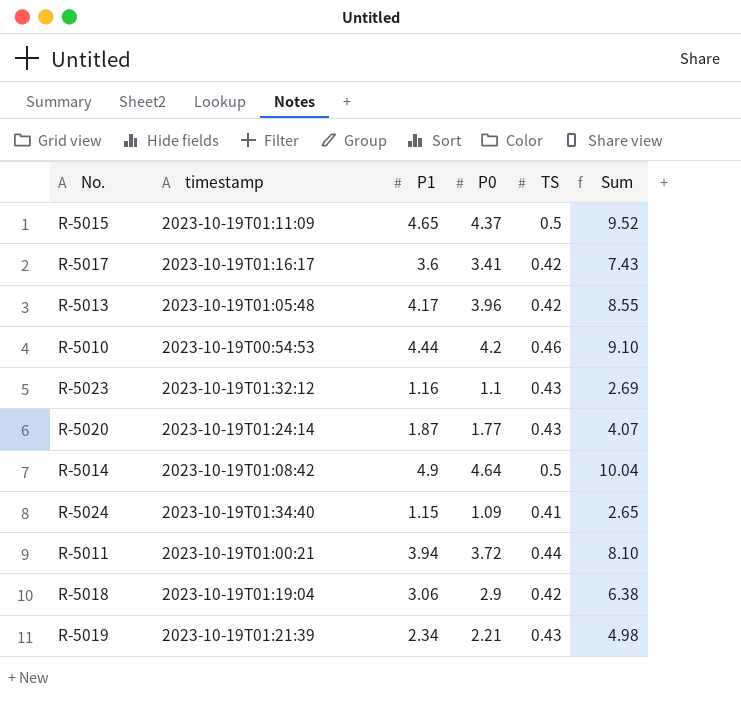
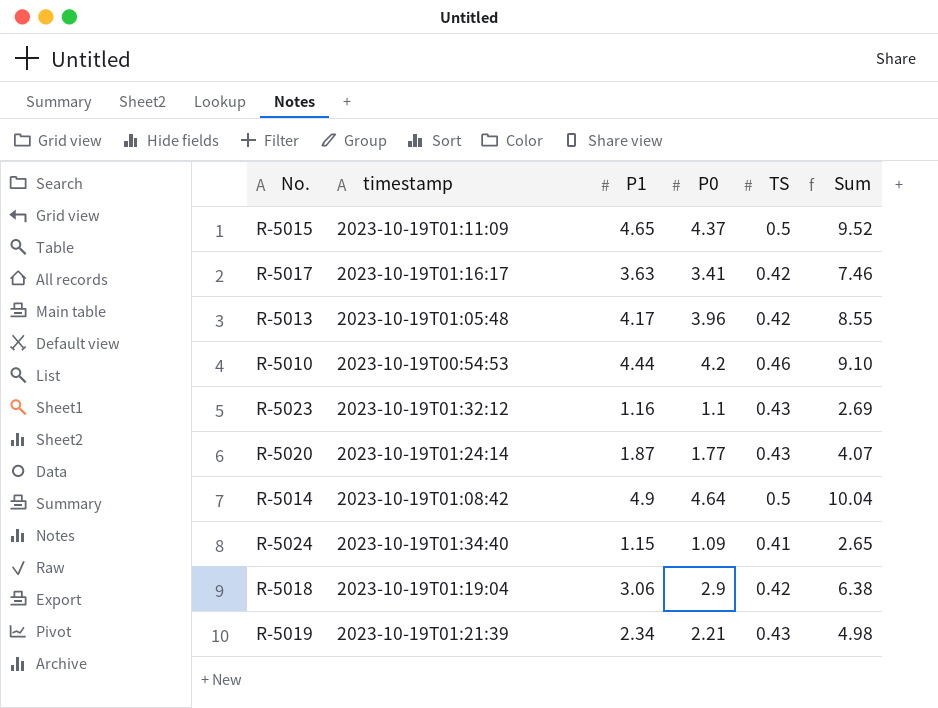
row R-5011: 2023-10-19T01:00:21 | 3.94 | 3.72 | 0.44 | 8.10 -> none
R-5017 | P1: 3.6 -> 3.63
R-5017 | Sum: 7.43 -> 7.46

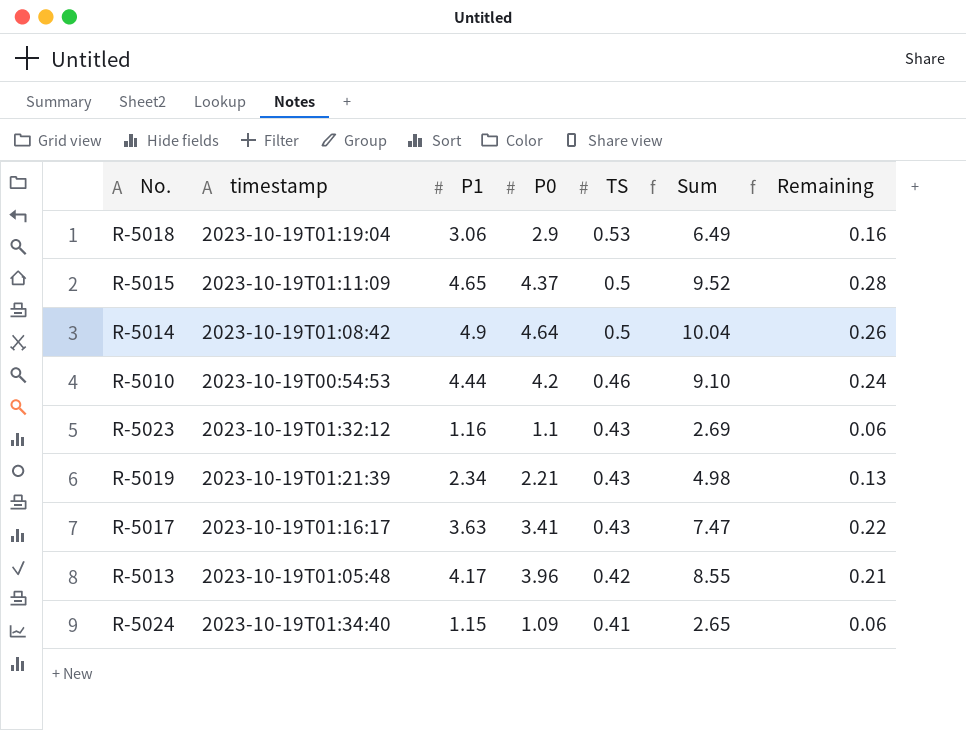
row order: none -> TS descending
column Remaining | formula: none -> [P1] - [P0]
row R-5020: 2023-10-19T01:24:14 | 1.87 | 1.77 | 0.43 | 4.07 -> none
R-5018 | TS: 0.42 -> 0.53
R-5018 | Sum: 6.38 -> 6.49
R-5017 | TS: 0.42 -> 0.43
R-5017 | Sum: 7.46 -> 7.47

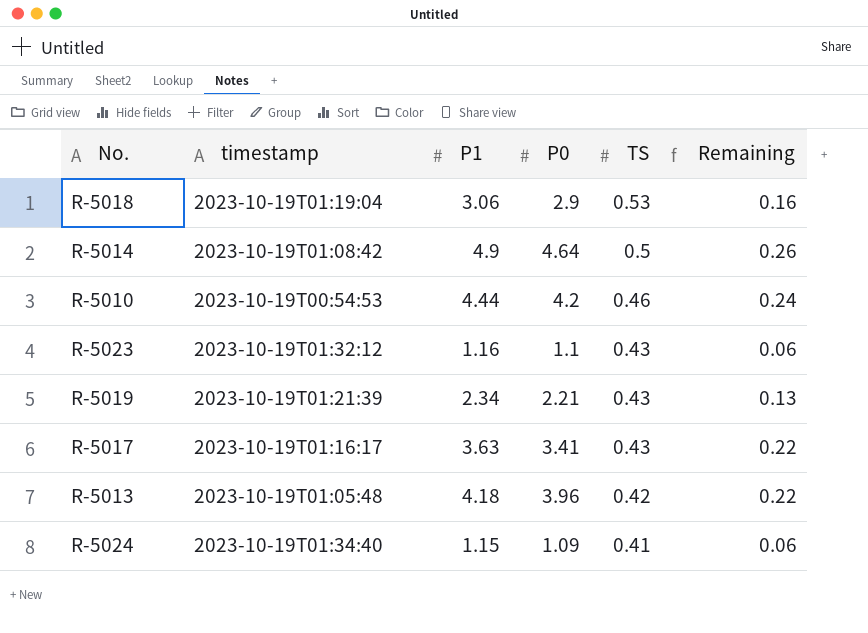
column Sum | formula: [P1] + [P0] + [TS] -> none
row R-5015: 2023-10-19T01:11:09 | 4.65 | 4.37 | 0.5 | 9.52 | 0.28 -> none
R-5013 | P1: 4.17 -> 4.18
R-5013 | Remaining: 0.21 -> 0.22

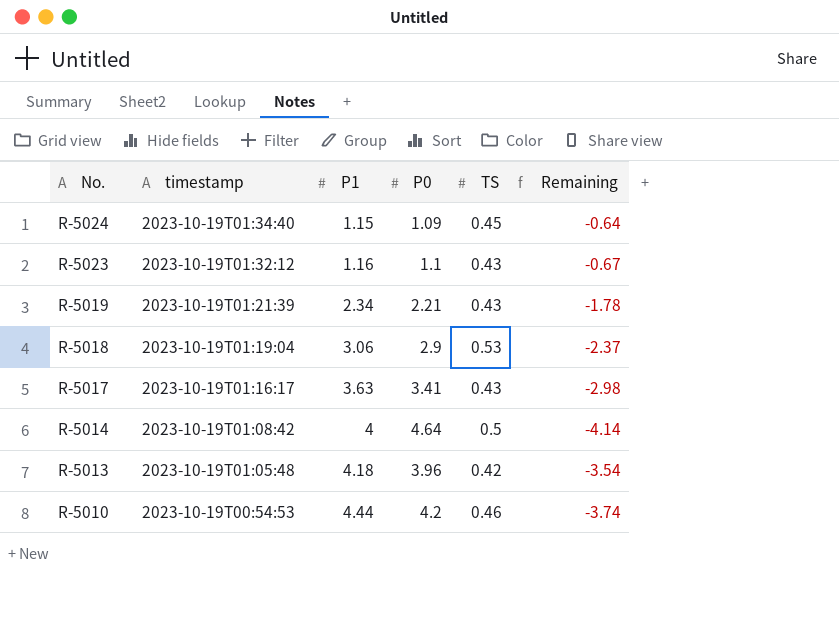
row order: TS descending -> No. descending
column Remaining | formula: [P1] - [P0] -> [TS] - [P0]
R-5024 | TS: 0.41 -> 0.45
R-5014 | P1: 4.9 -> 4

